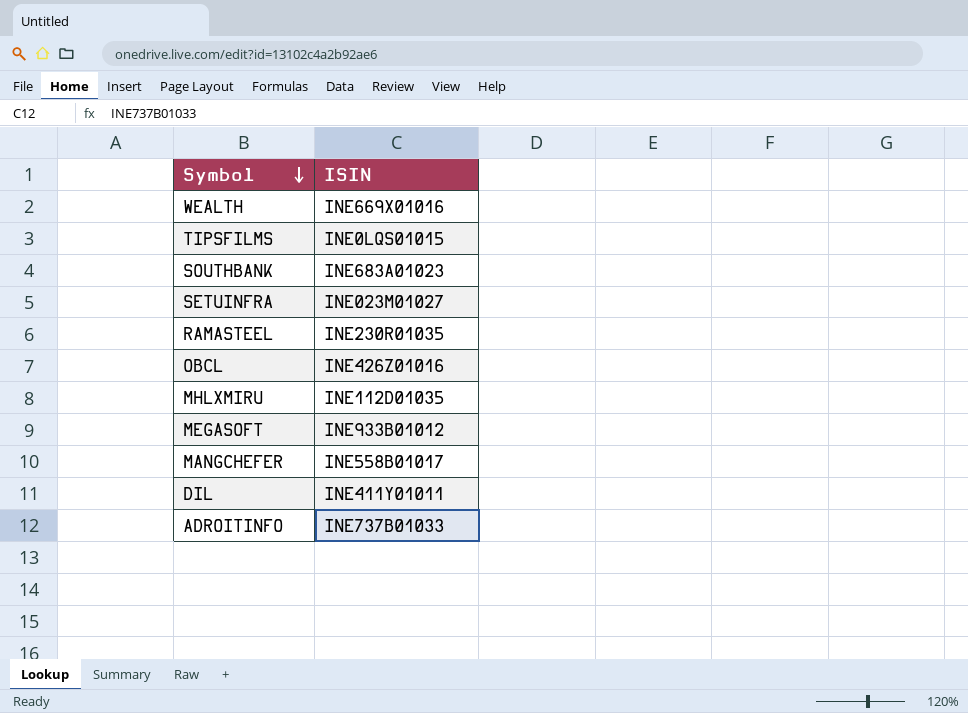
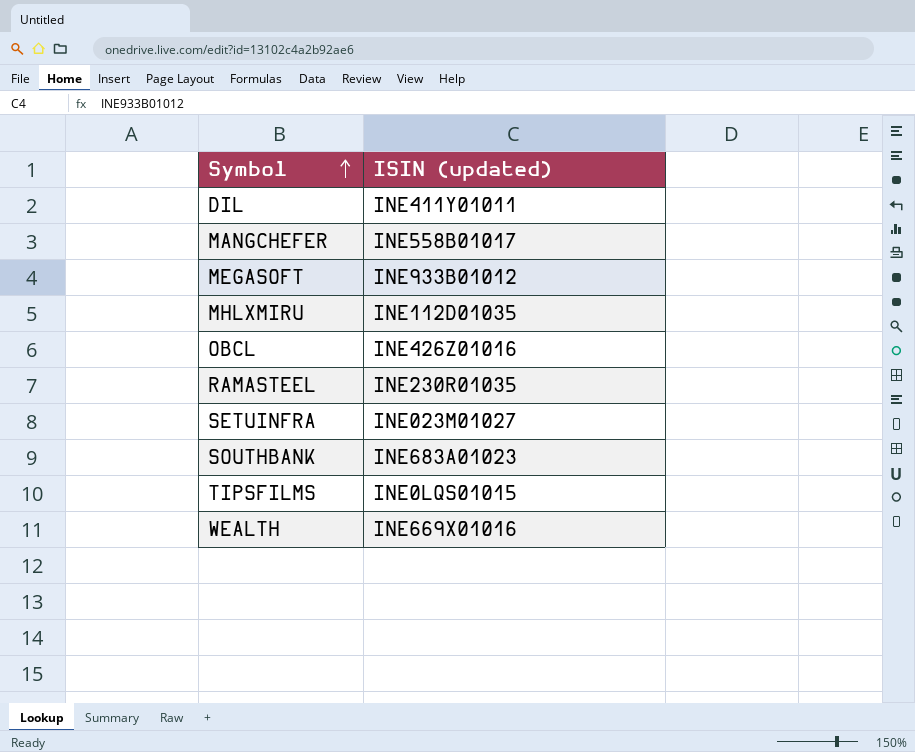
row order: Symbol descending -> Symbol ascending
column name: ISIN -> ISIN (updated)
row ADROITINFO: INE737B01033 -> none

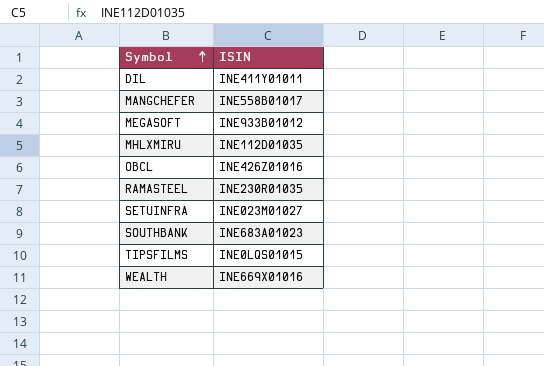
column name: ISIN (updated) -> ISIN

